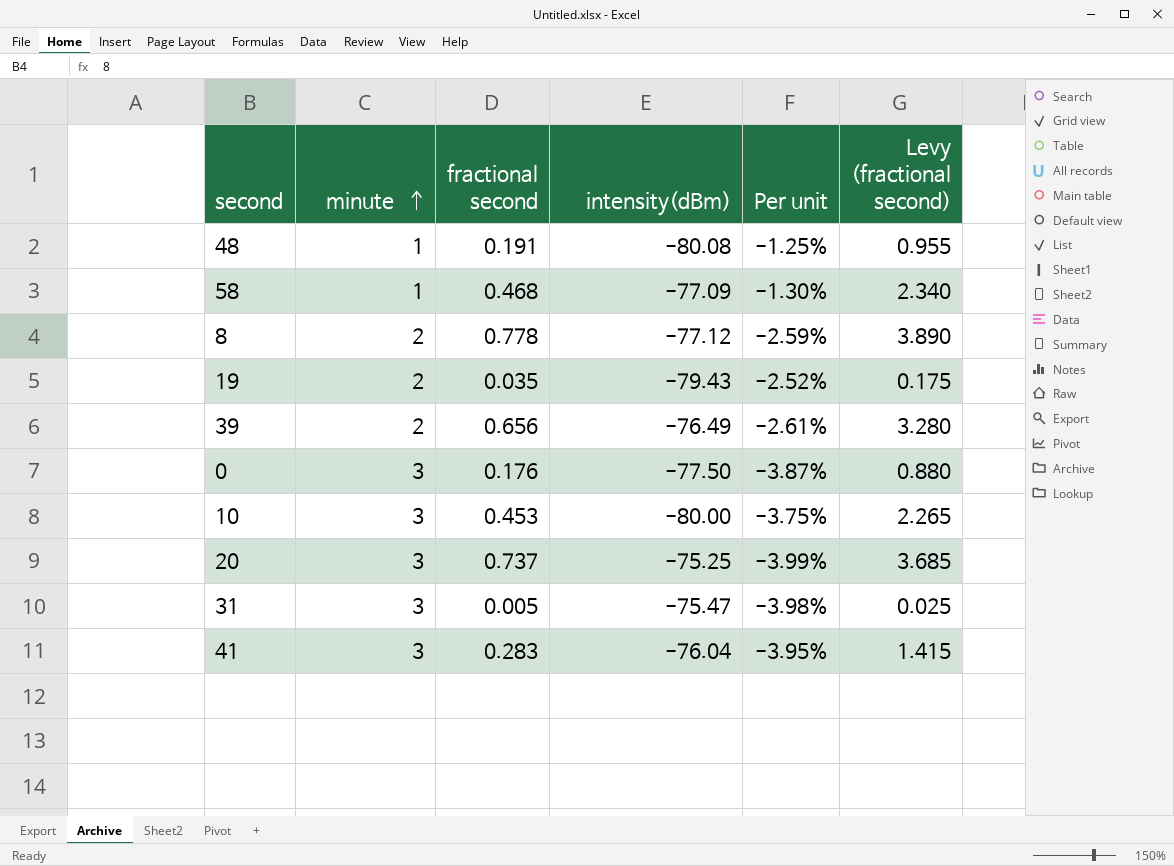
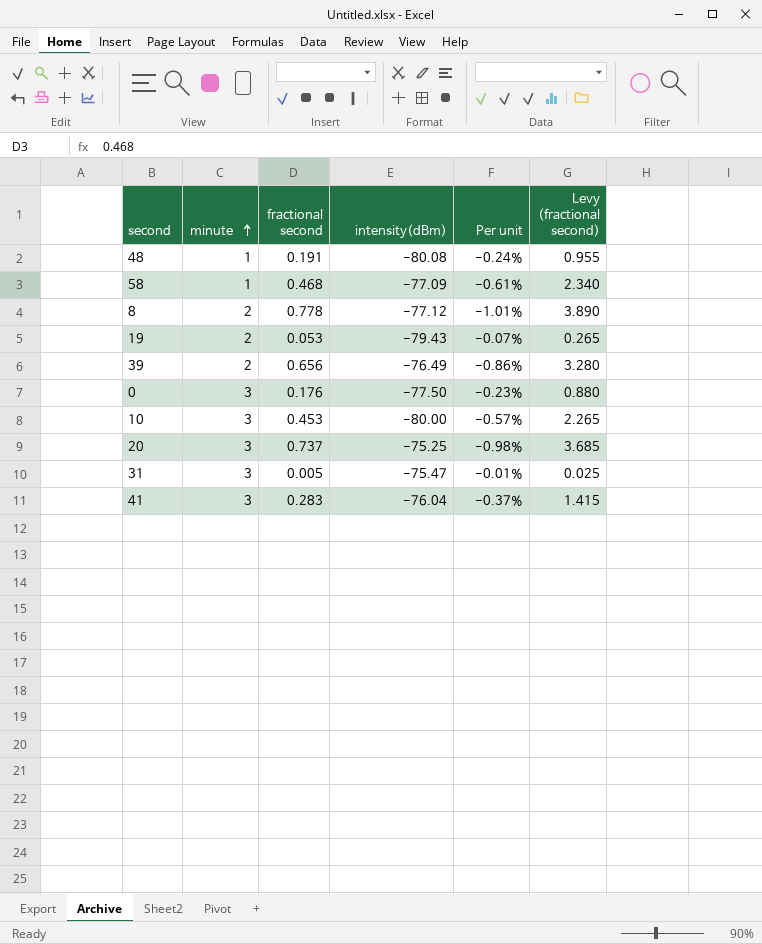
column Per unit | formula: [minute] / [intensity(dBm)] -> [fractional second] / [intensity(dBm)]
19 | fractional second: 0.035 -> 0.053
19 | Levy (fractional second): 0.175 -> 0.265

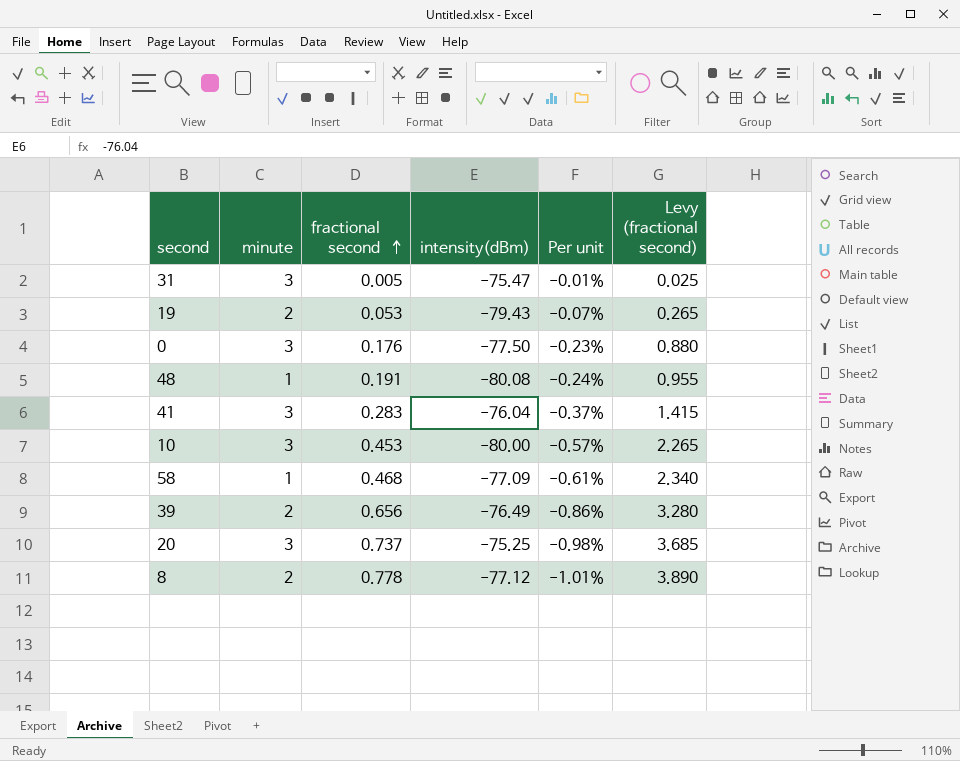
row order: minute ascending -> fractional second ascending

